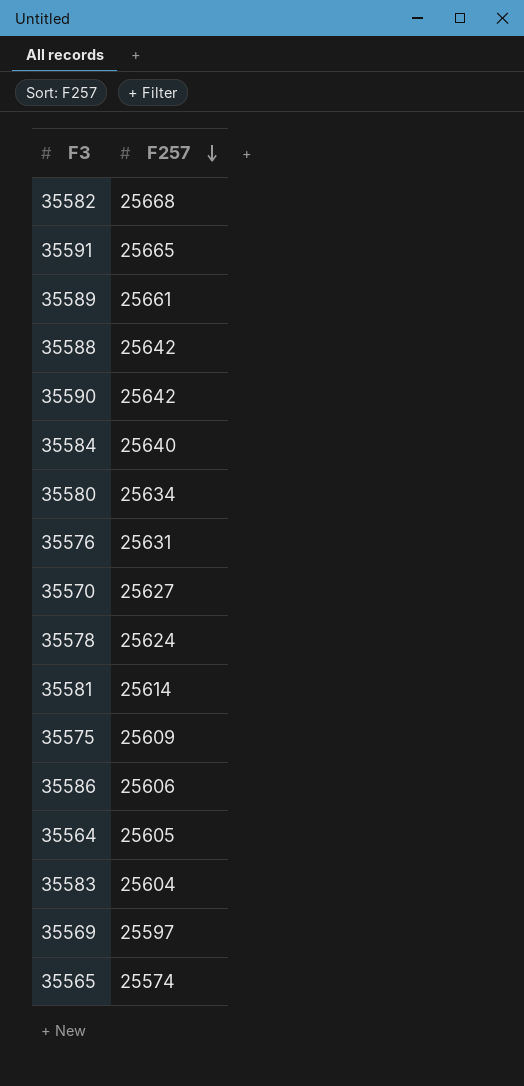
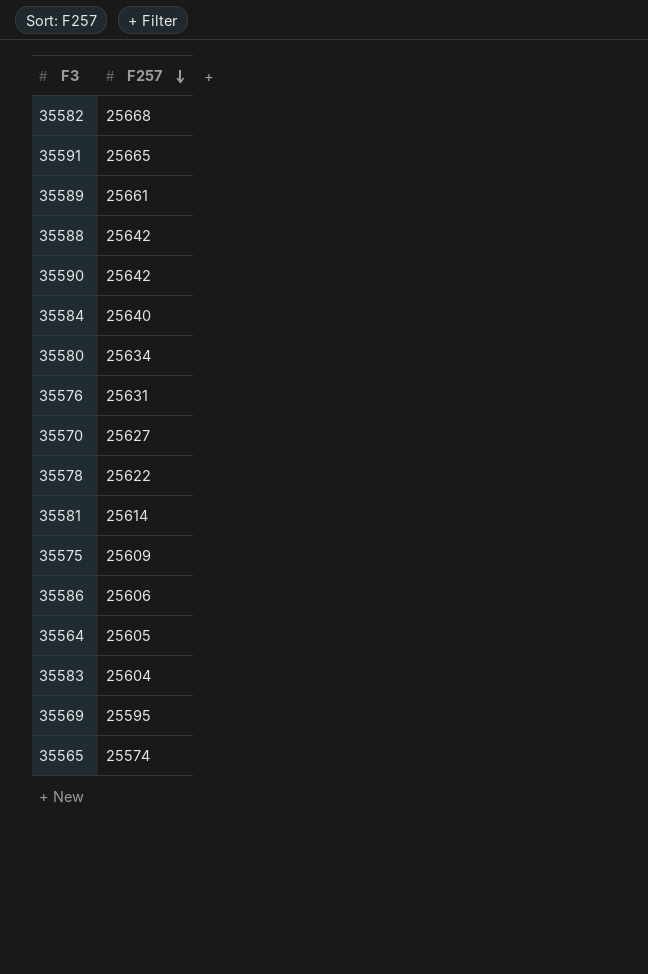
35578 | F257: 25624 -> 25622
35569 | F257: 25597 -> 25595

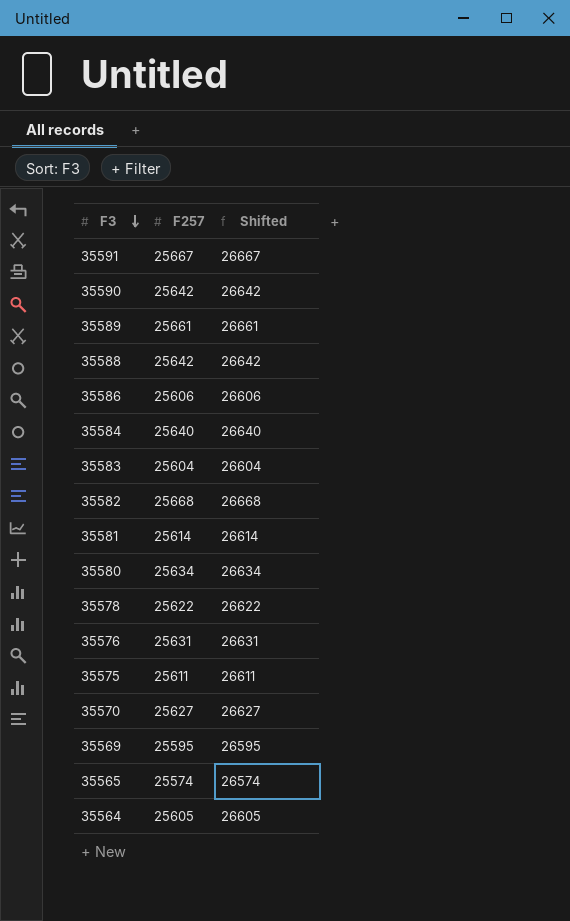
row order: F257 descending -> F3 descending
column Shifted | formula: none -> [F257] + 1000
35591 | F257: 25665 -> 25667
35575 | F257: 25609 -> 25611

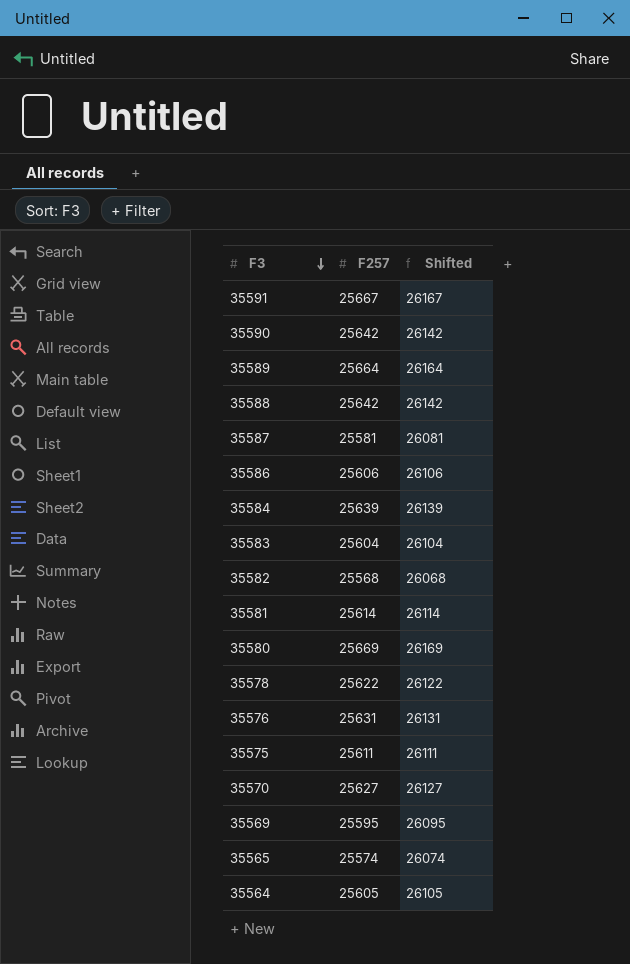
column Shifted | formula: [F257] + 1000 -> [F257] + 500
35589 | F257: 25661 -> 25664
row 35587: none -> 25581 | 26081
35584 | F257: 25640 -> 25639
35582 | F257: 25668 -> 25568
35580 | F257: 25634 -> 25669

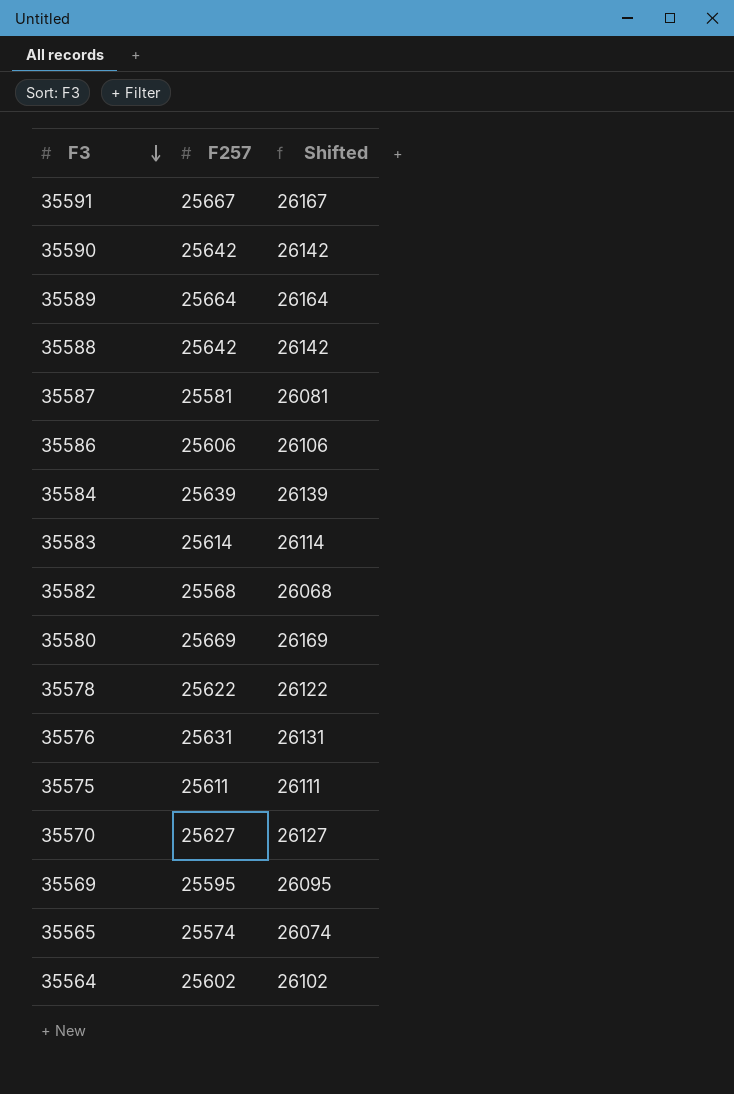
row 35581: 25614 | 26114 -> none
35583 | F257: 25604 -> 25614
35583 | Shifted: 26104 -> 26114
35564 | F257: 25605 -> 25602
35564 | Shifted: 26105 -> 26102

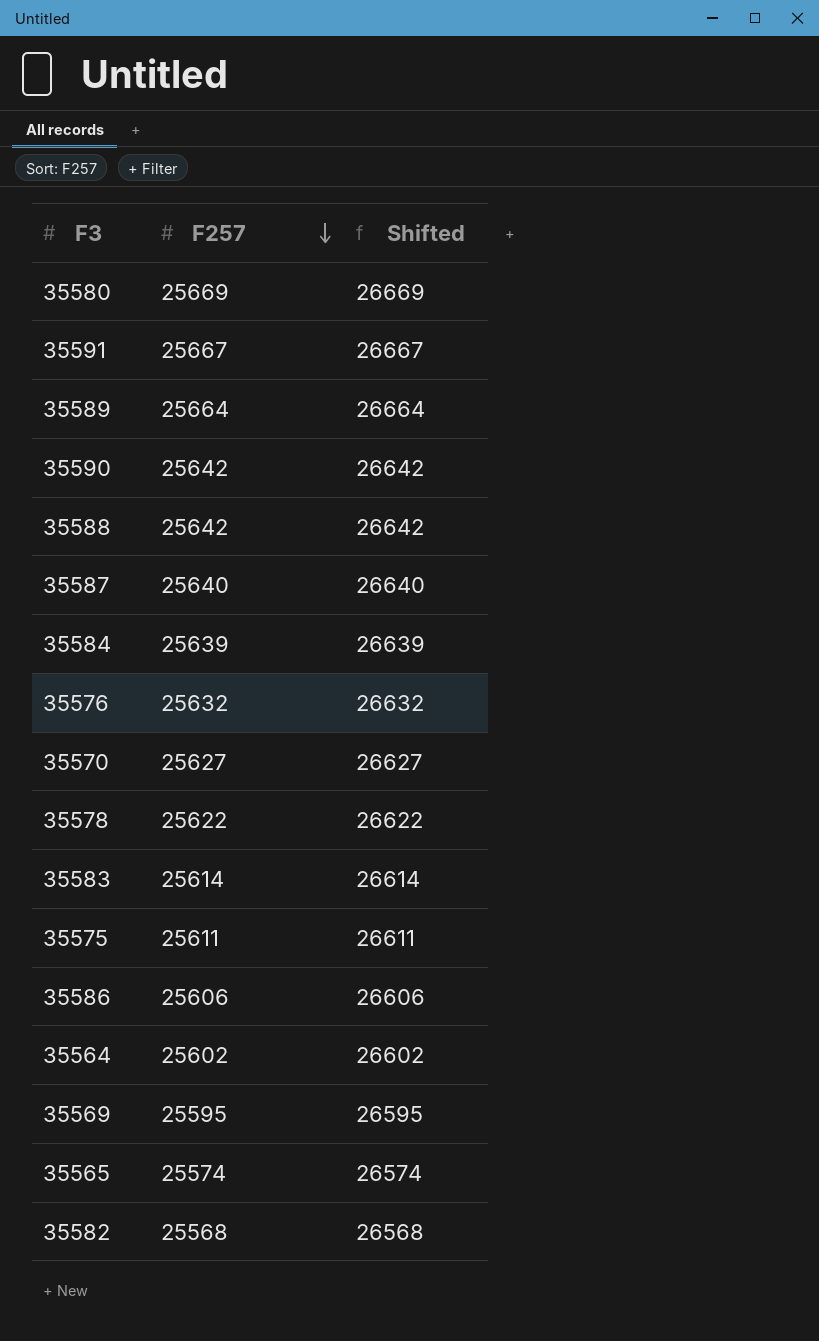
row order: F3 descending -> F257 descending
column Shifted | formula: [F257] + 500 -> [F257] + 1000
35587 | F257: 25581 -> 25640
35576 | F257: 25631 -> 25632

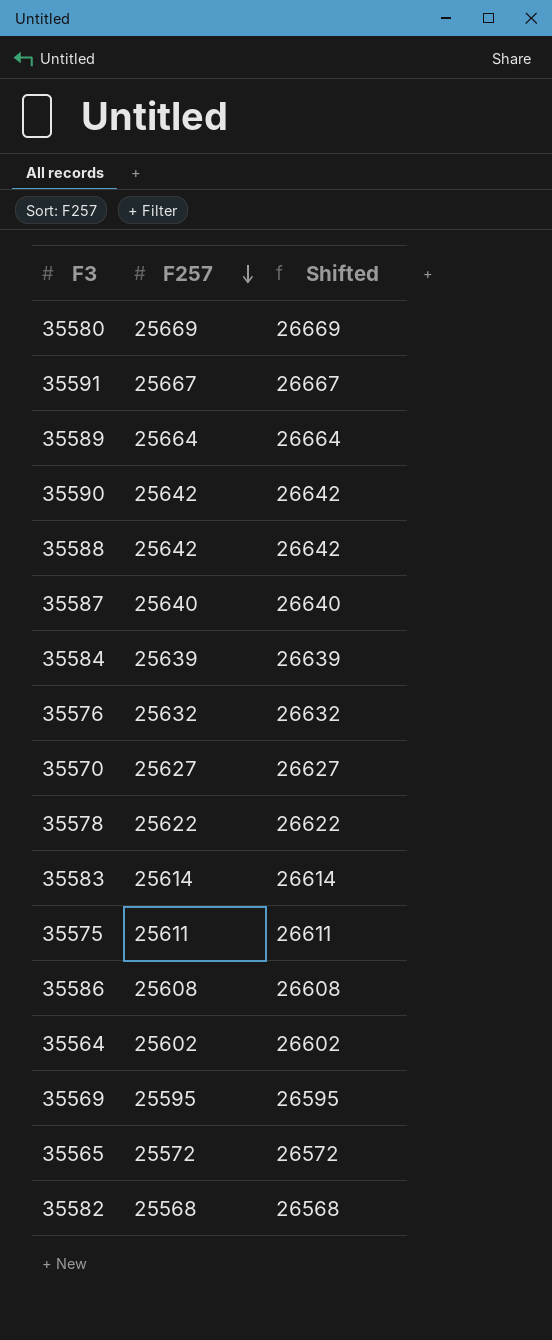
35586 | F257: 25606 -> 25608
35586 | Shifted: 26606 -> 26608
35565 | F257: 25574 -> 25572
35565 | Shifted: 26574 -> 26572

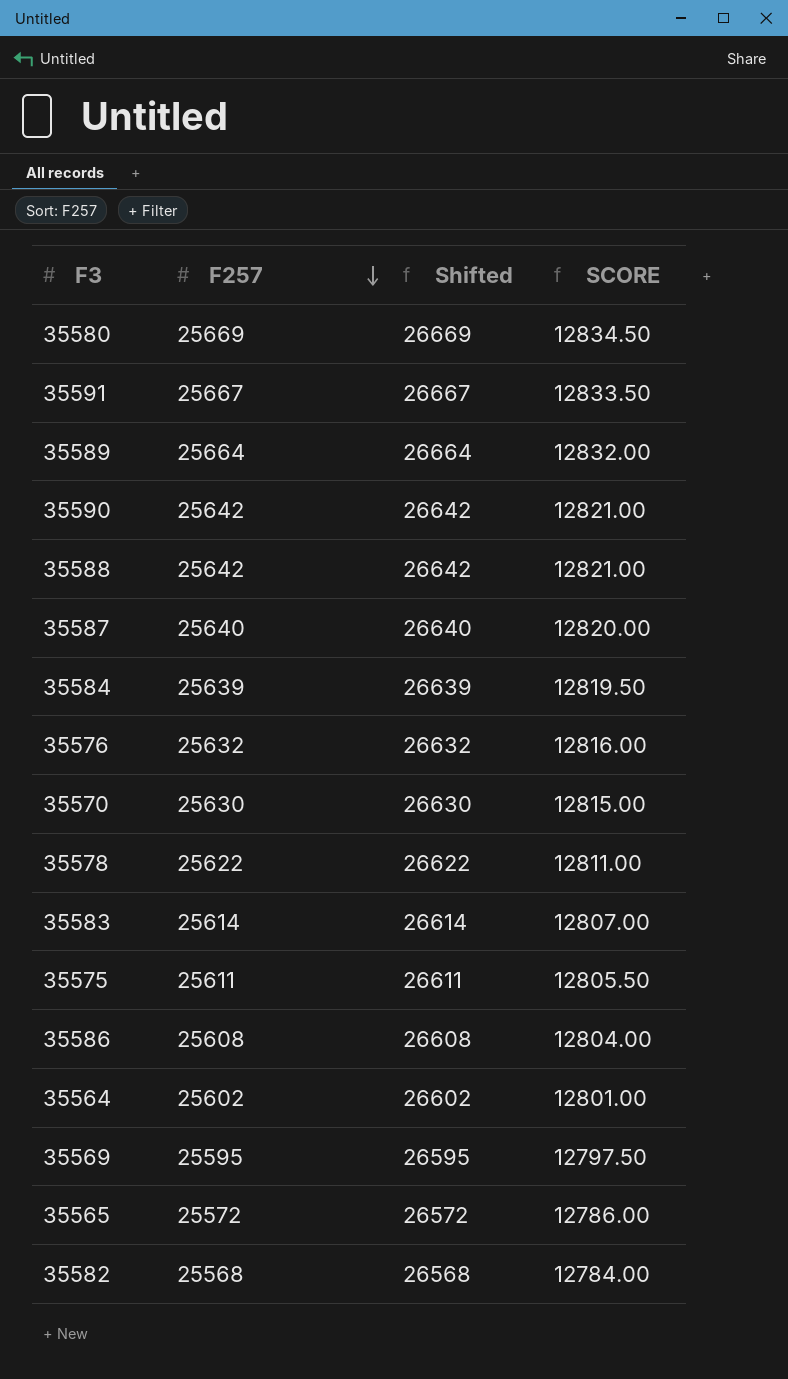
column SCORE | formula: none -> [F257] * 0.5
35570 | F257: 25627 -> 25630
35570 | Shifted: 26627 -> 26630

